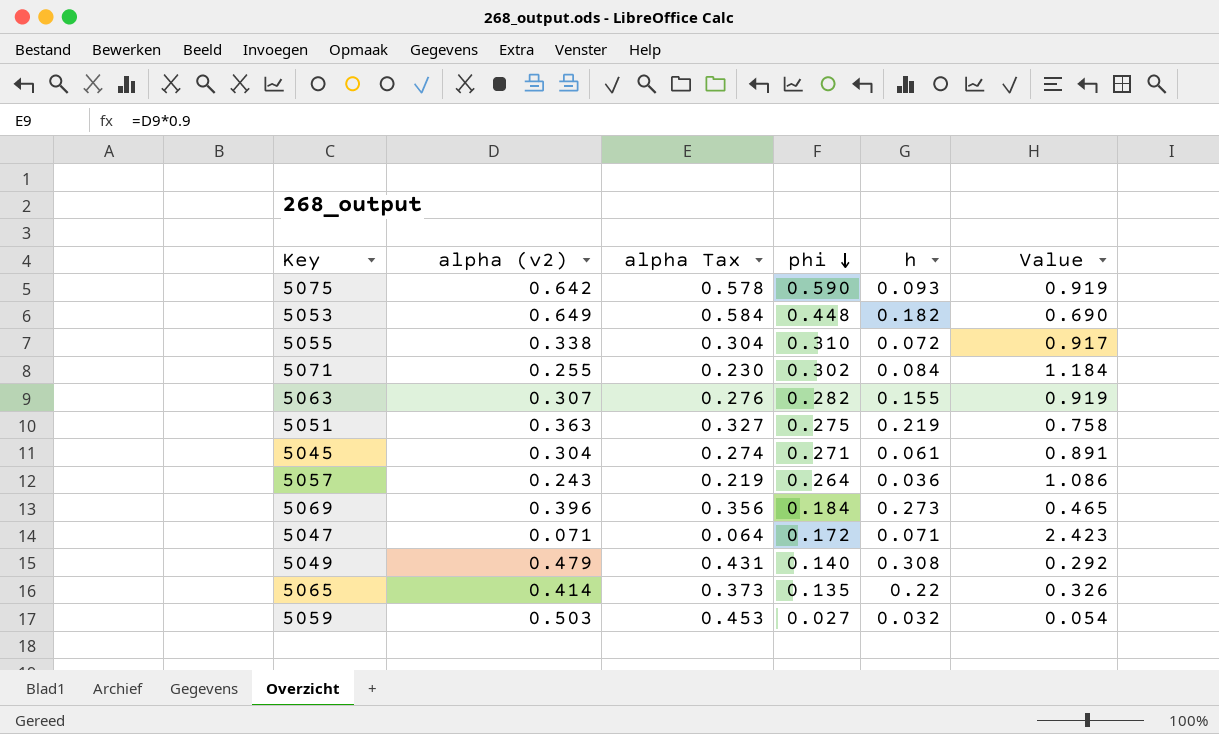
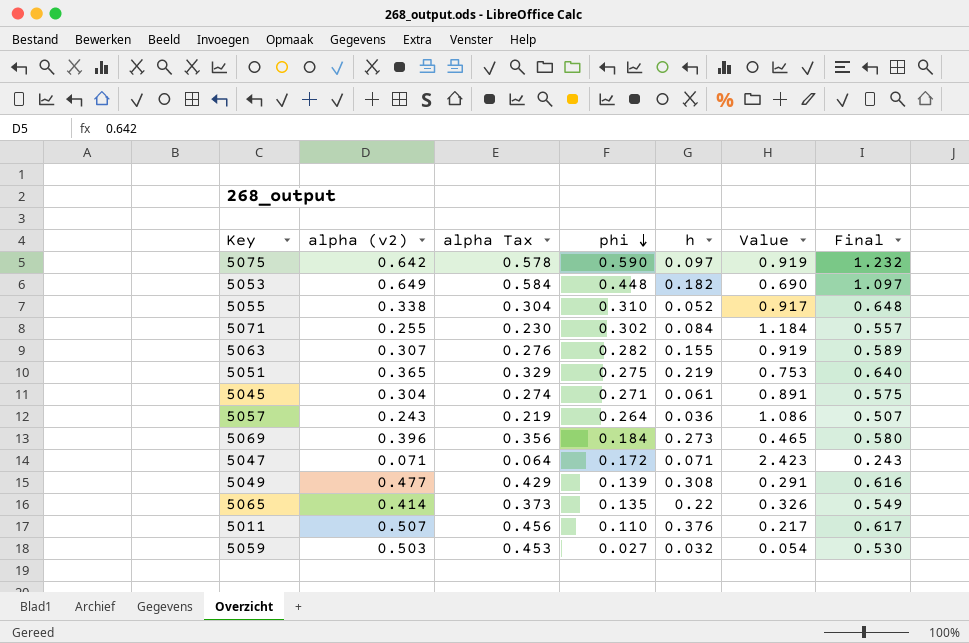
column Final | formula: none -> [alpha (v2)] + [phi]
5075 | h: 0.093 -> 0.097
5055 | h: 0.072 -> 0.052
5051 | alpha (v2): 0.363 -> 0.365
5051 | alpha Tax: 0.327 -> 0.329
5051 | Value: 0.758 -> 0.753
5049 | alpha (v2): 0.479 -> 0.477
5049 | alpha Tax: 0.431 -> 0.429
5049 | phi: 0.140 -> 0.139
5049 | Value: 0.292 -> 0.291
row 5011: none -> 0.507 | 0.456 | 0.110 | 0.376 | 0.217 | 0.617

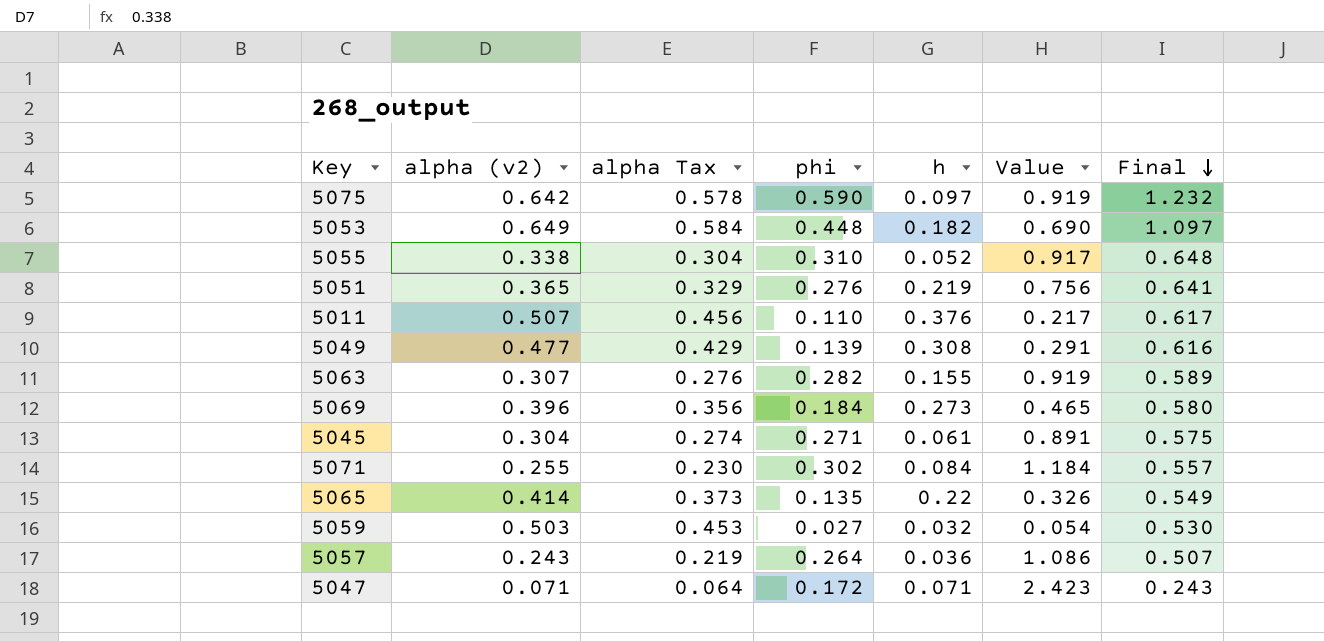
row order: phi descending -> Final descending
5051 | phi: 0.275 -> 0.276
5051 | Value: 0.753 -> 0.756
5051 | Final: 0.640 -> 0.641

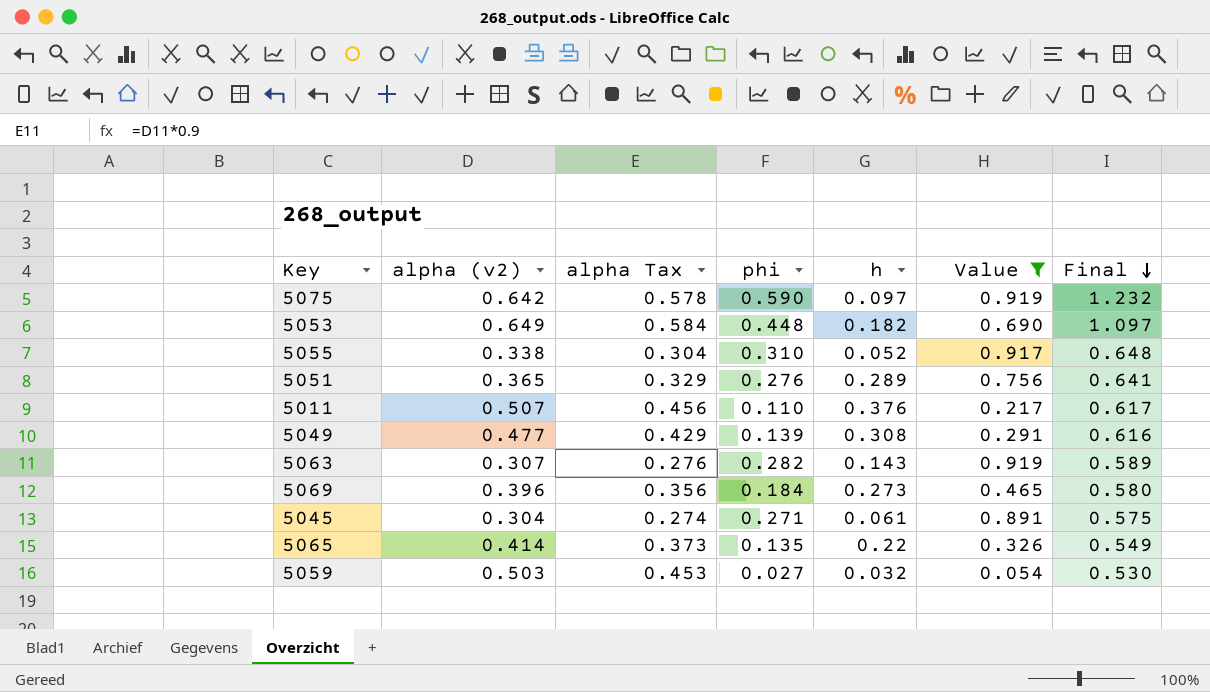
filter: none -> Value <= 0.919
5051 | h: 0.219 -> 0.289
5063 | h: 0.155 -> 0.143

